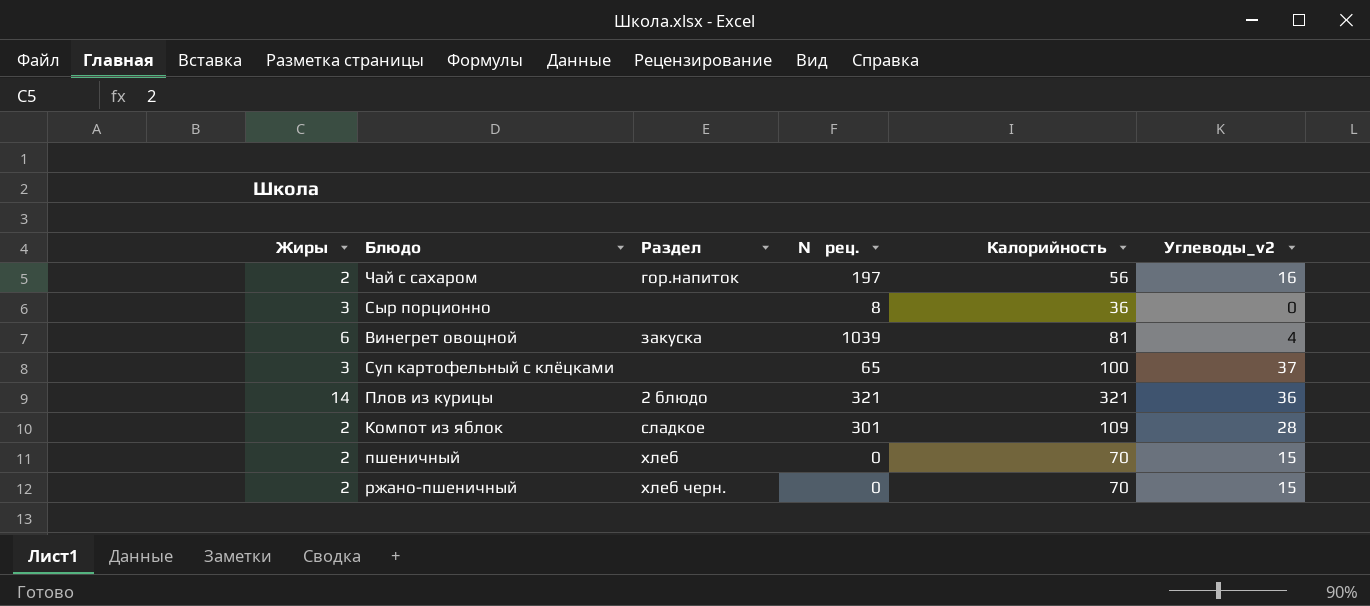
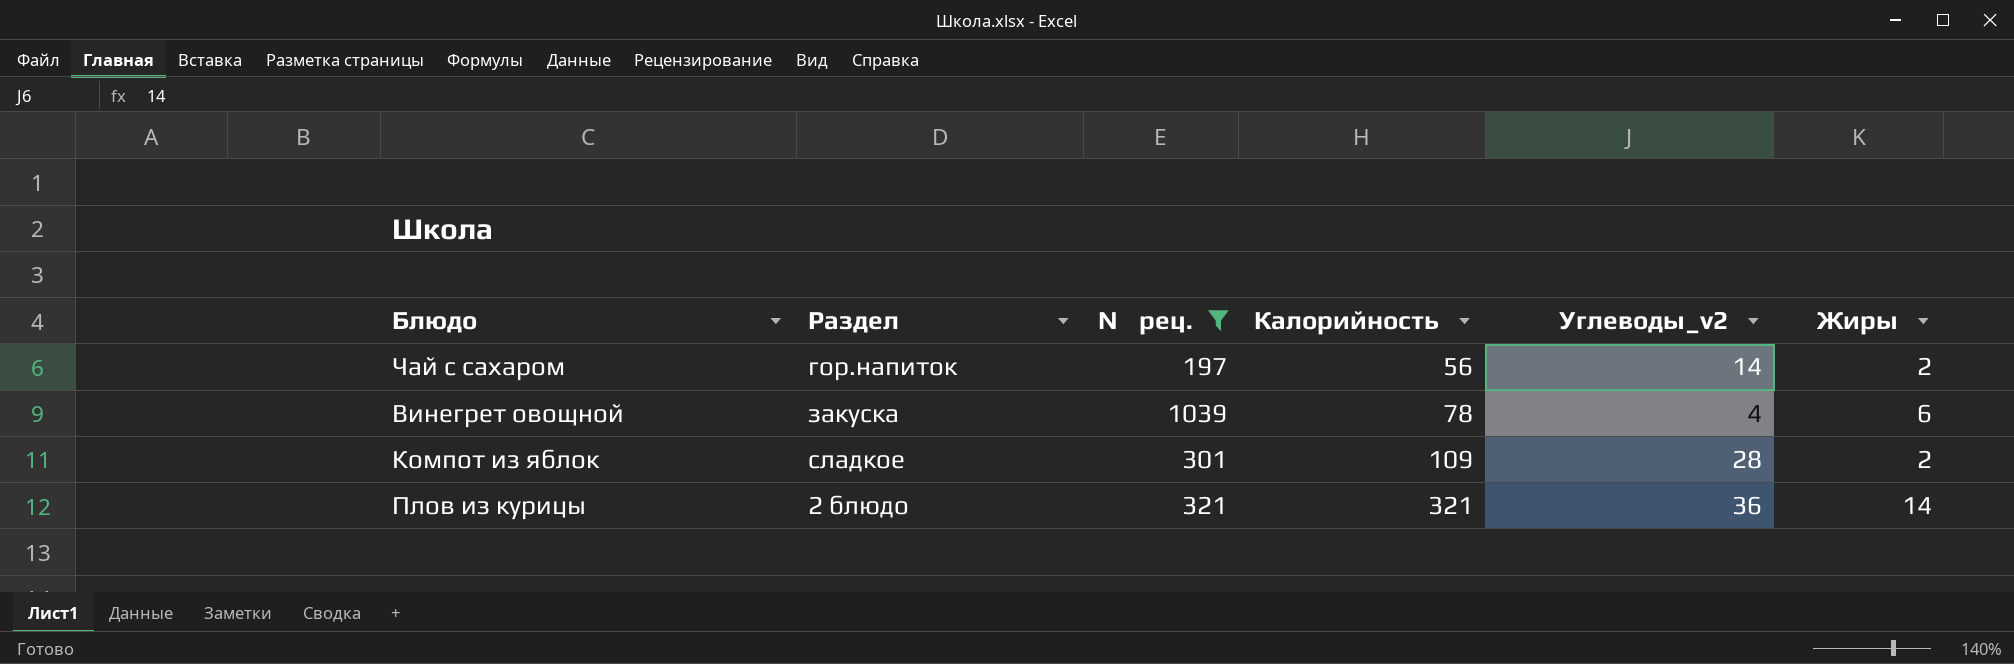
filter: none -> № рец. >= 197
row order: none -> Калорийность ascending
column Жиры | position: 1 -> 6
Чай с сахаром | Углеводы_v2: 16 -> 14
Винегрет овощной | Калорийность: 81 -> 78

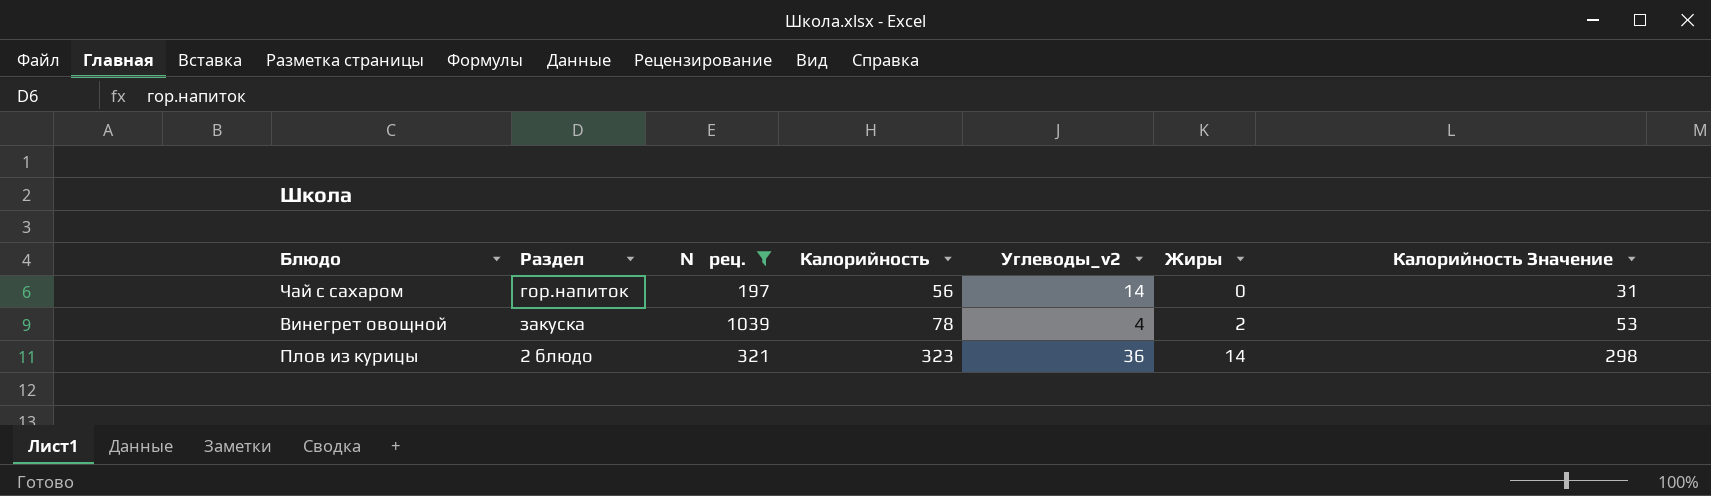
column Калорийность Значение | formula: none -> [Калорийность] - 25
row Компот из яблок: сладкое | 301 | 109 | 28 | 2 -> none
Чай с сахаром | Жиры: 2 -> 0
Винегрет овощной | Жиры: 6 -> 2
Плов из курицы | Калорийность: 321 -> 323

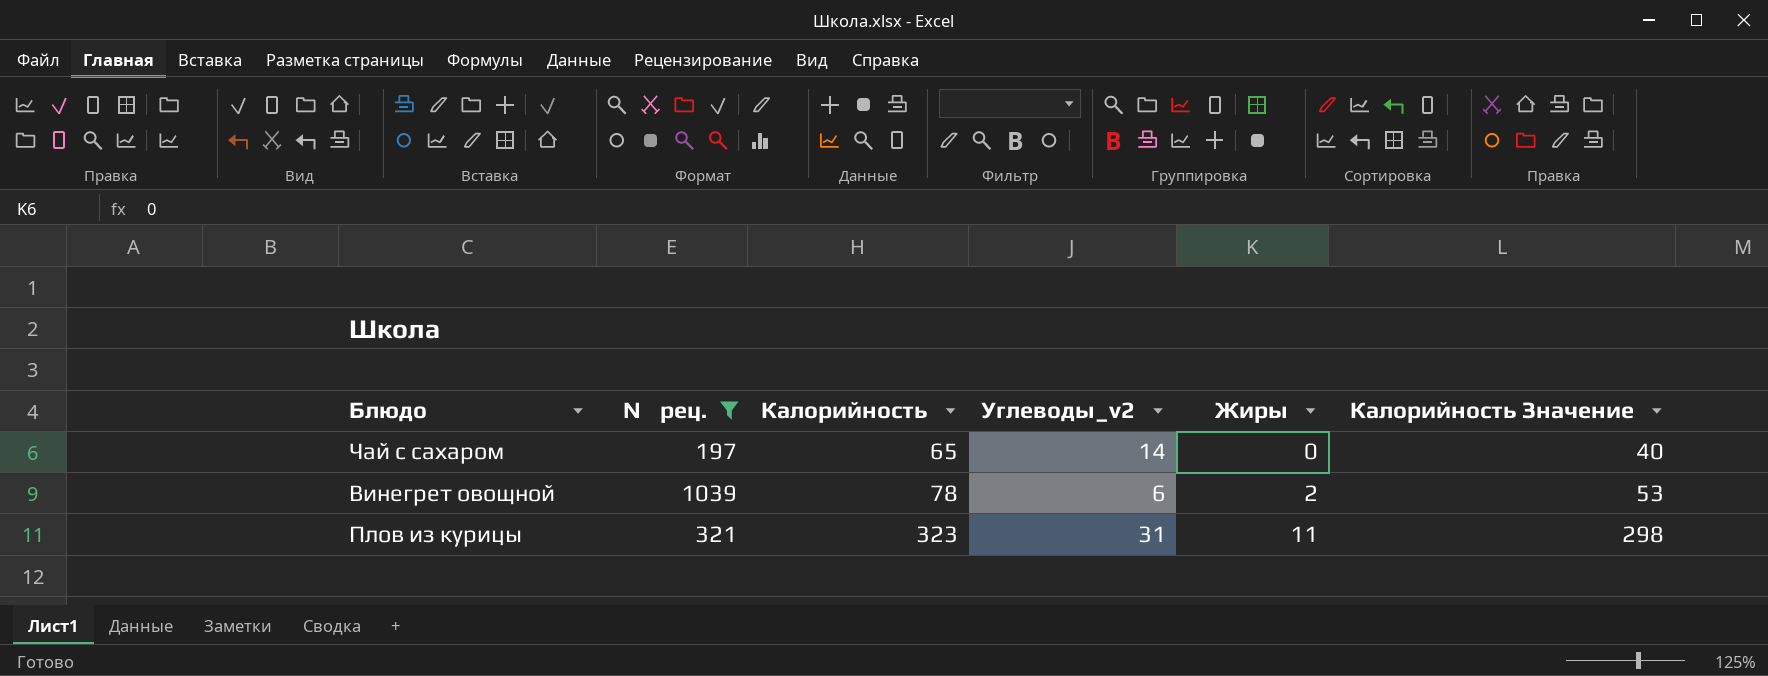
column Раздел | position: 2 -> none
Чай с сахаром | Калорийность: 56 -> 65
Чай с сахаром | Калорийность Значение: 31 -> 40
Винегрет овощной | Углеводы_v2: 4 -> 6
Плов из курицы | Углеводы_v2: 36 -> 31
Плов из курицы | Жиры: 14 -> 11

